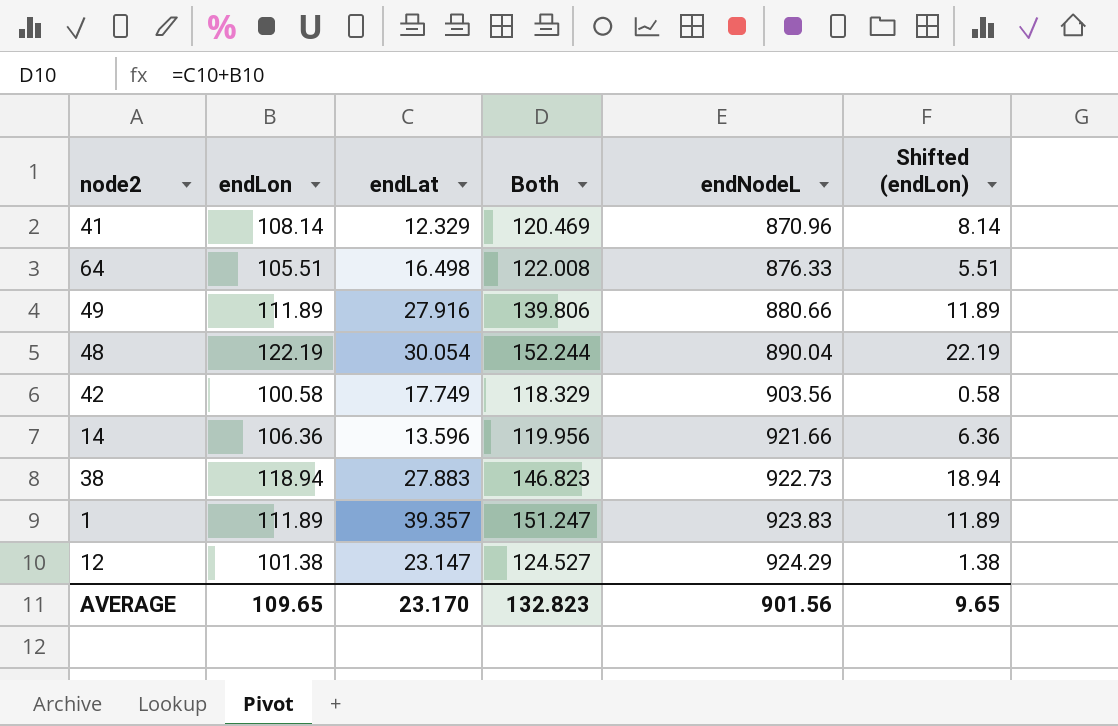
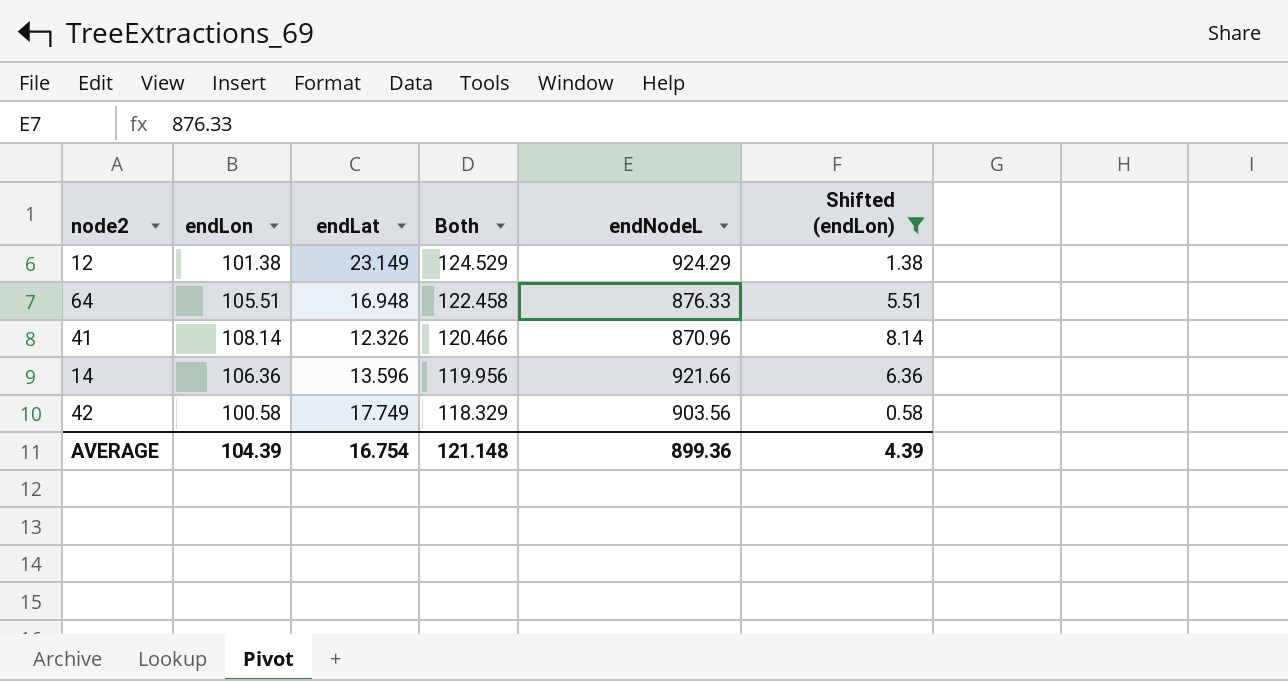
filter: none -> Shifted (endLon) <= 8.14
row order: endNodeL ascending -> Both descending
12 | endLat: 23.147 -> 23.149
12 | Both: 124.527 -> 124.529
64 | endLat: 16.498 -> 16.948
64 | Both: 122.008 -> 122.458
41 | endLat: 12.329 -> 12.326
41 | Both: 120.469 -> 120.466
AVERAGE | endLon: 109.65 -> 104.39
AVERAGE | endLat: 23.170 -> 16.754
AVERAGE | Both: 132.823 -> 121.148
AVERAGE | endNodeL: 901.56 -> 899.36
AVERAGE | Shifted (endLon): 9.65 -> 4.39

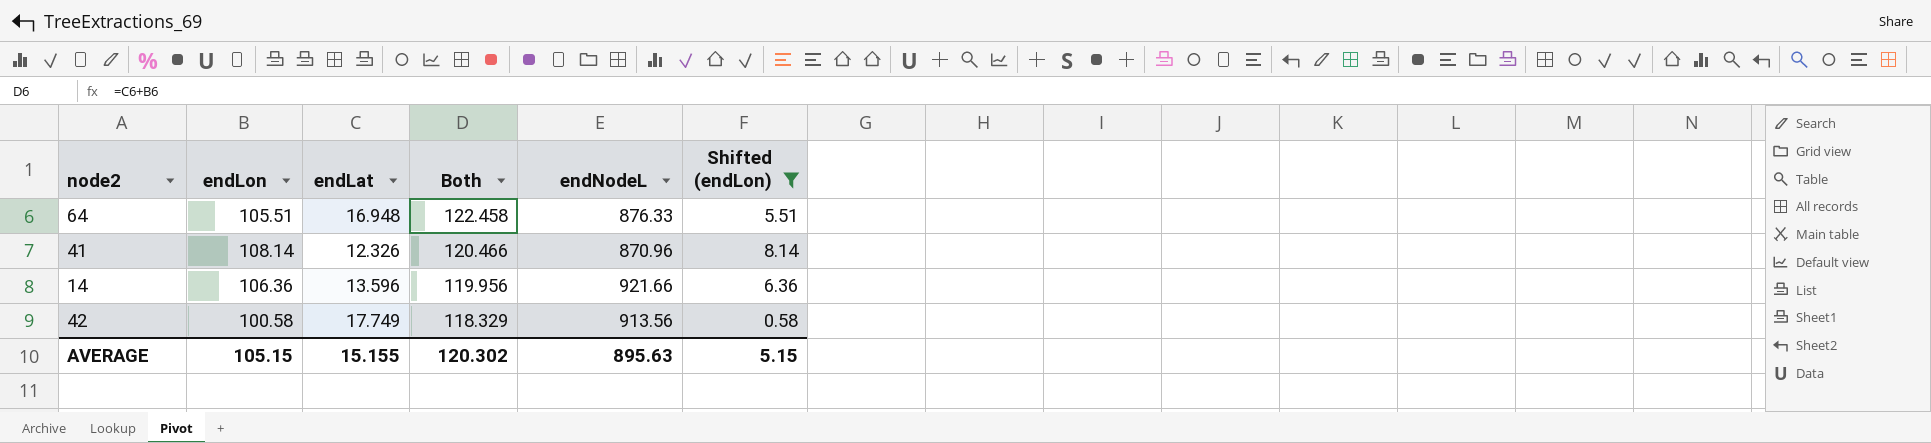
row 12: 101.38 | 23.149 | 124.529 | 924.29 | 1.38 -> none
42 | endNodeL: 903.56 -> 913.56
AVERAGE | endLon: 104.39 -> 105.15
AVERAGE | endLat: 16.754 -> 15.155
AVERAGE | Both: 121.148 -> 120.302
AVERAGE | endNodeL: 899.36 -> 895.63
AVERAGE | Shifted (endLon): 4.39 -> 5.15

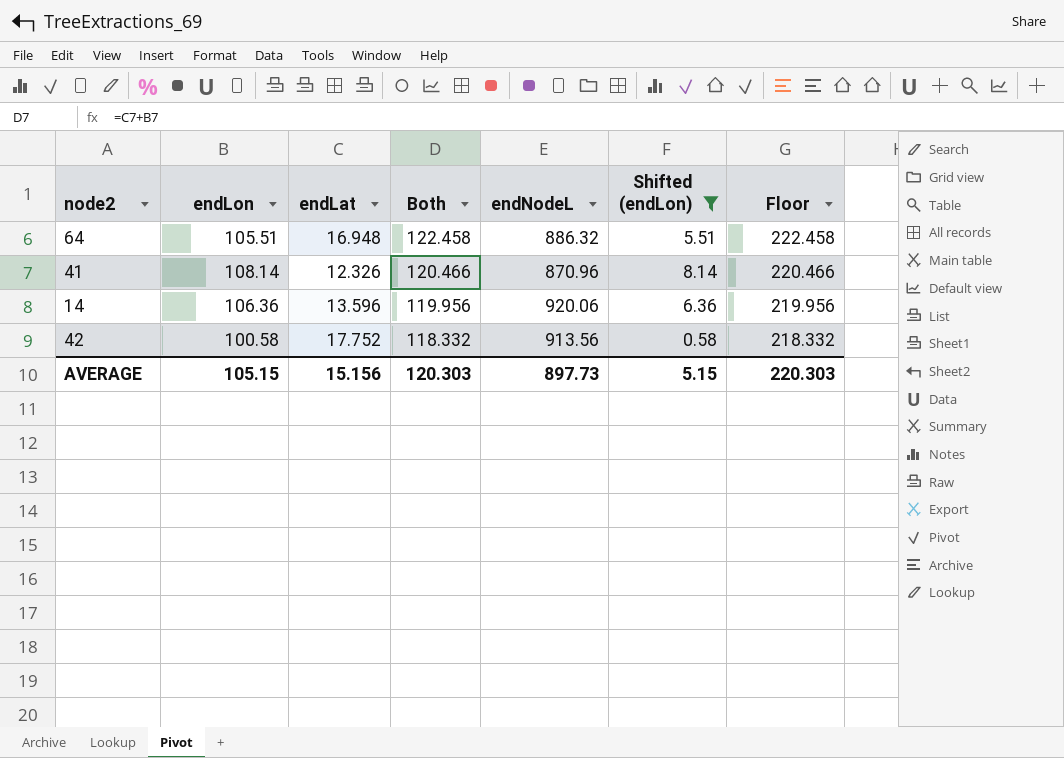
column Floor | formula: none -> [Both] + 100
64 | endNodeL: 876.33 -> 886.32
14 | endNodeL: 921.66 -> 920.06
42 | endLat: 17.749 -> 17.752
42 | Both: 118.329 -> 118.332
AVERAGE | endLat: 15.155 -> 15.156
AVERAGE | Both: 120.302 -> 120.303
AVERAGE | endNodeL: 895.63 -> 897.73

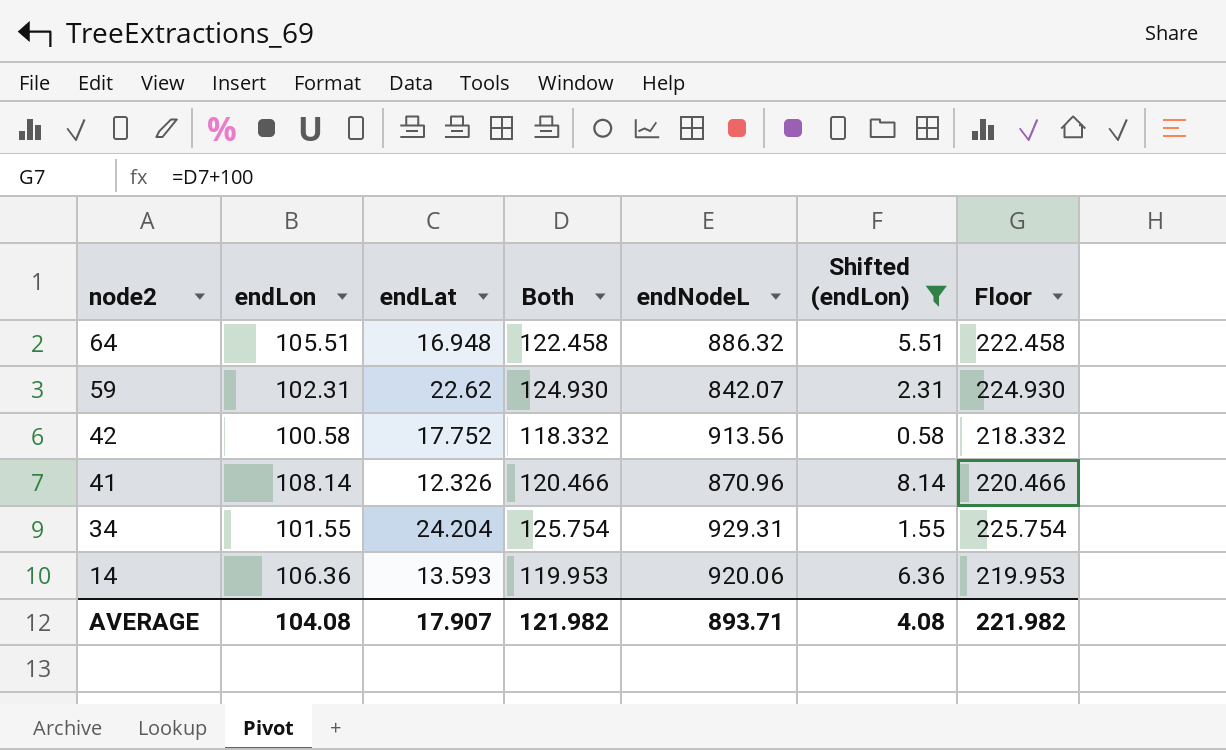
row order: Both descending -> node2 descending
row 59: none -> 102.31 | 22.62 | 124.930 | 842.07 | 2.31 | 224.930
row 34: none -> 101.55 | 24.204 | 125.754 | 929.31 | 1.55 | 225.754
14 | endLat: 13.596 -> 13.593
14 | Both: 119.956 -> 119.953
14 | Floor: 219.956 -> 219.953
AVERAGE | endLon: 105.15 -> 104.08
AVERAGE | endLat: 15.156 -> 17.907
AVERAGE | Both: 120.303 -> 121.982
AVERAGE | endNodeL: 897.73 -> 893.71
AVERAGE | Shifted (endLon): 5.15 -> 4.08
AVERAGE | Floor: 220.303 -> 221.982

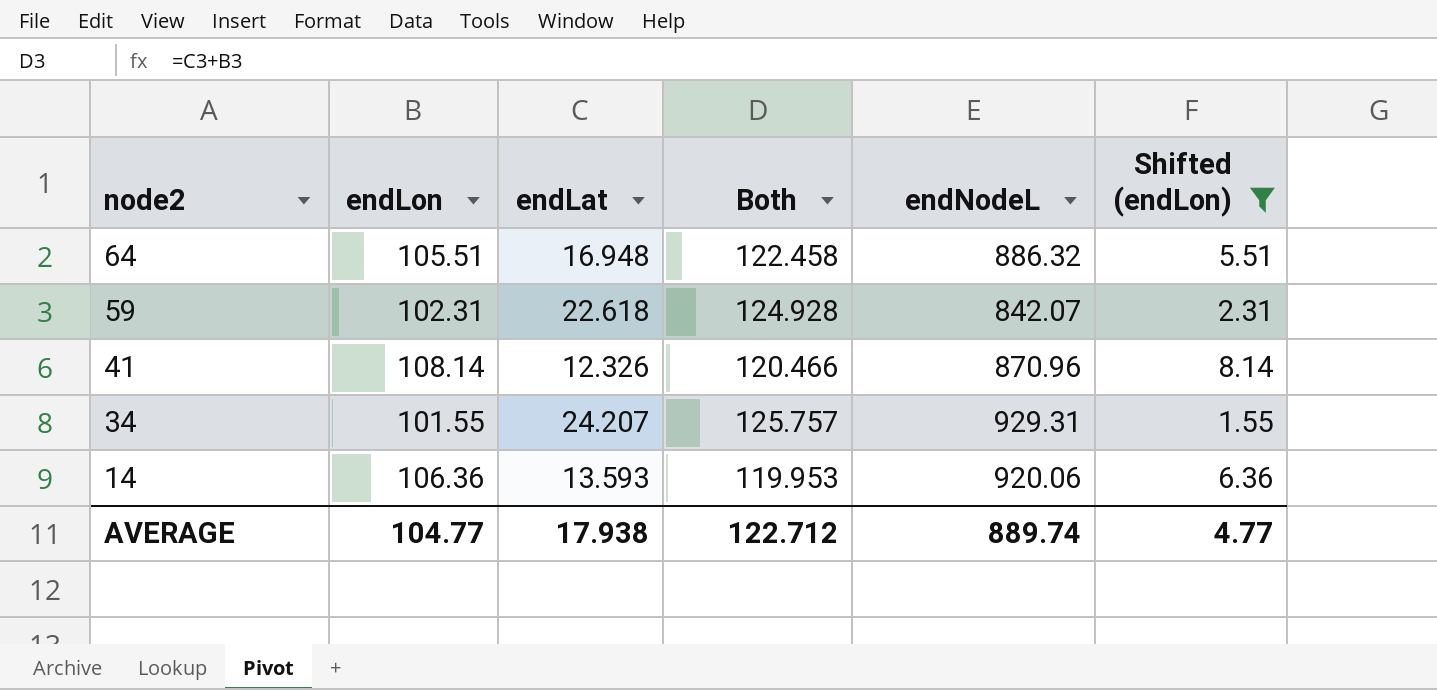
column Floor | formula: [Both] + 100 -> none
row 42: 100.58 | 17.752 | 118.332 | 913.56 | 0.58 | 218.332 -> none
59 | endLat: 22.62 -> 22.618
59 | Both: 124.930 -> 124.928
34 | endLat: 24.204 -> 24.207
34 | Both: 125.754 -> 125.757
AVERAGE | endLon: 104.08 -> 104.77
AVERAGE | endLat: 17.907 -> 17.938
AVERAGE | Both: 121.982 -> 122.712
AVERAGE | endNodeL: 893.71 -> 889.74
AVERAGE | Shifted (endLon): 4.08 -> 4.77

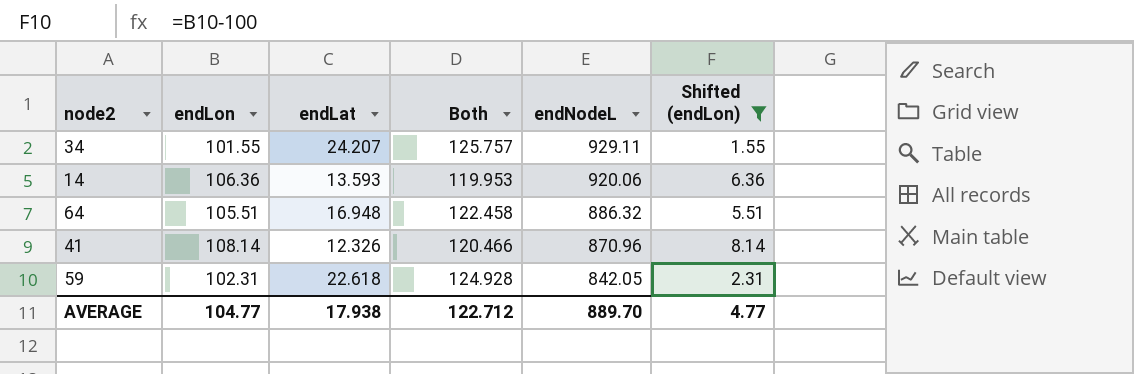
row order: node2 descending -> endNodeL descending
34 | endNodeL: 929.31 -> 929.11
59 | endNodeL: 842.07 -> 842.05
AVERAGE | endNodeL: 889.74 -> 889.70

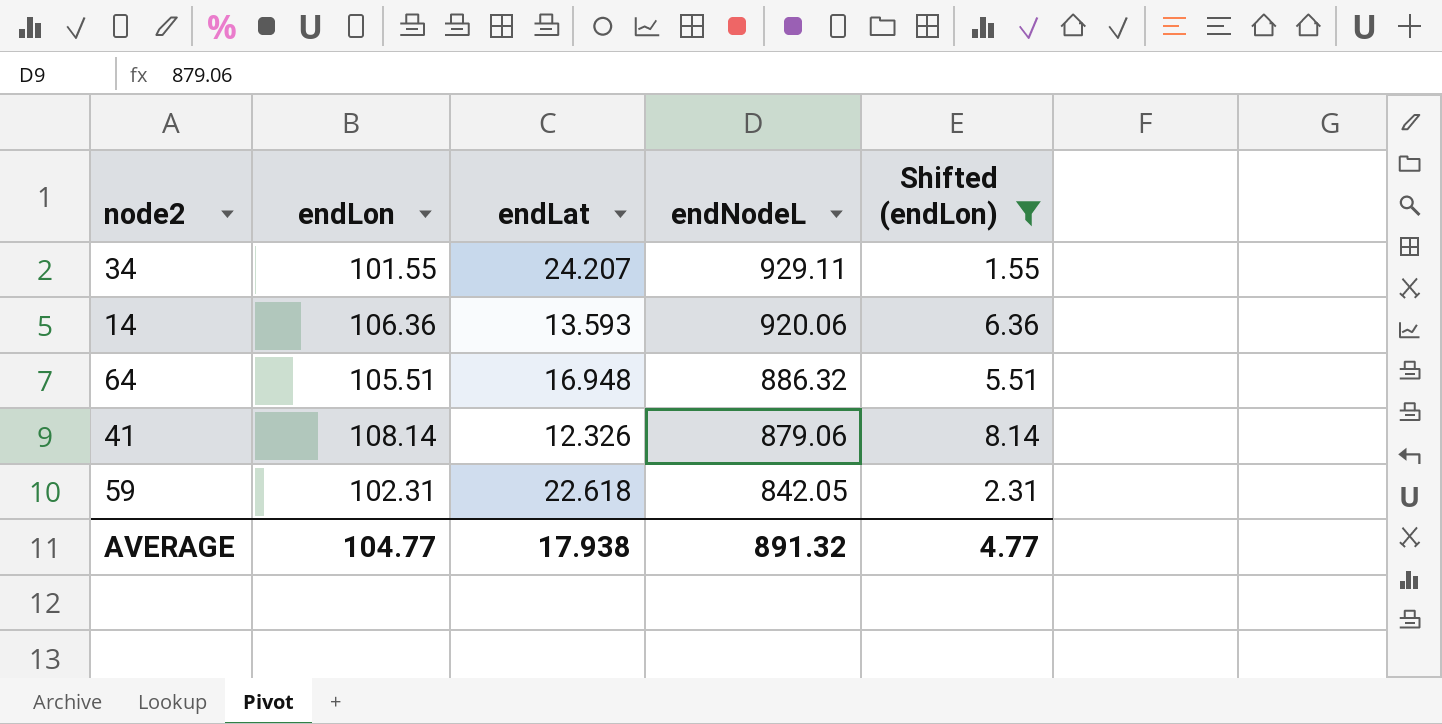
column Both | formula: [endLon] + [endLat] -> none
41 | endNodeL: 870.96 -> 879.06
AVERAGE | endNodeL: 889.70 -> 891.32

